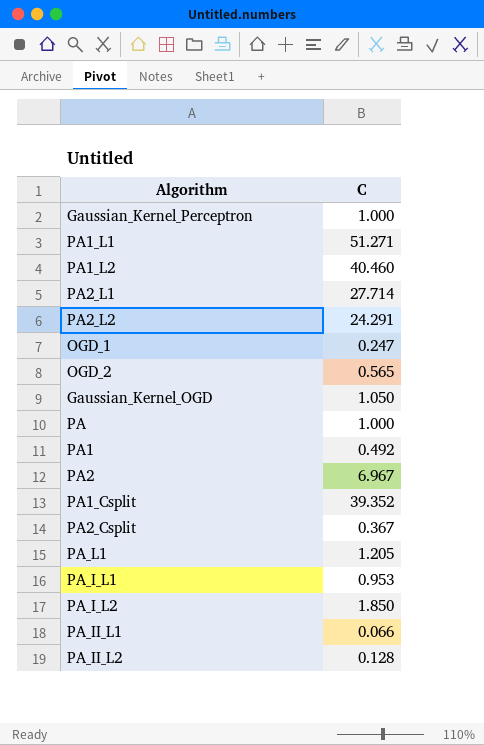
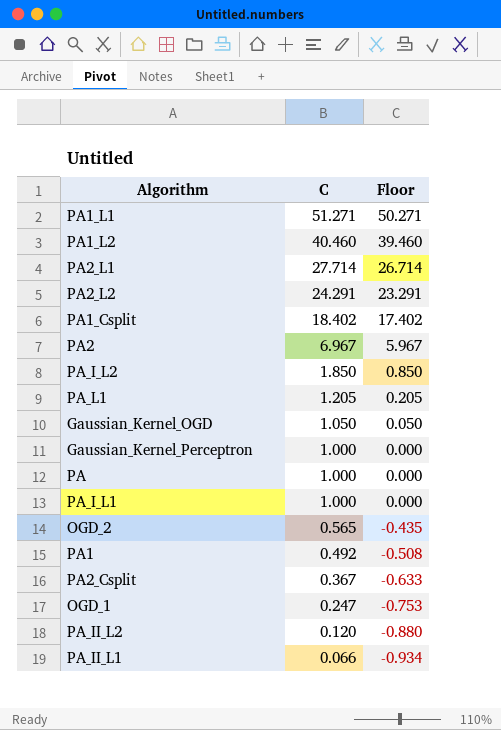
row order: none -> C descending
column Floor | formula: none -> [C] - 1
PA1_Csplit | C: 39.352 -> 18.402
PA_I_L1 | C: 0.953 -> 1.000
PA_II_L2 | C: 0.128 -> 0.120

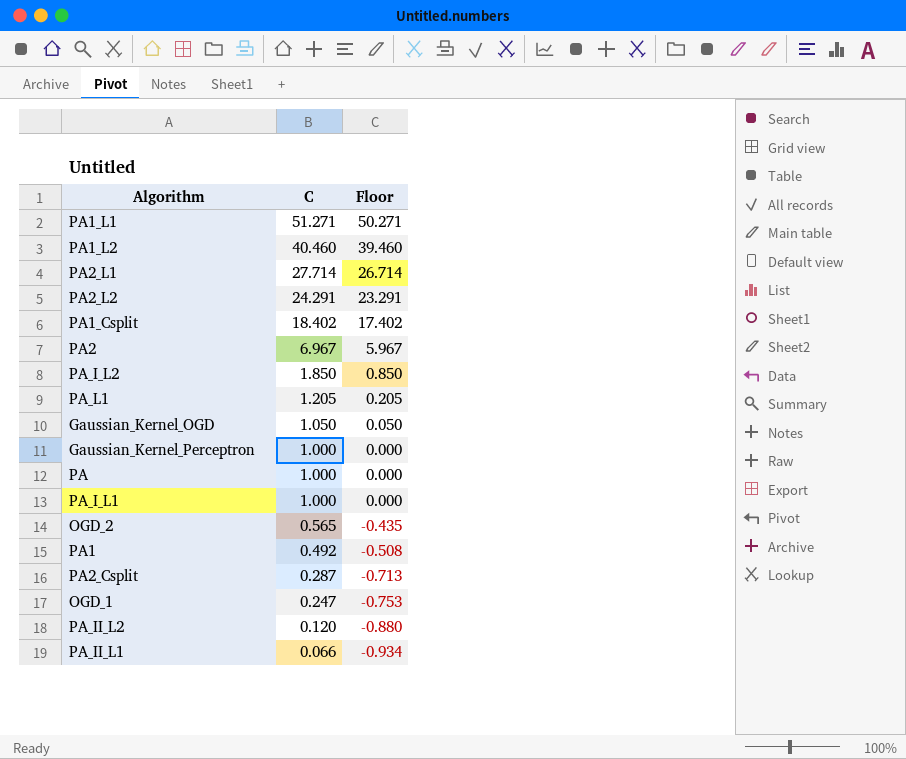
PA2_Csplit | C: 0.367 -> 0.287
PA2_Csplit | Floor: -0.633 -> -0.713

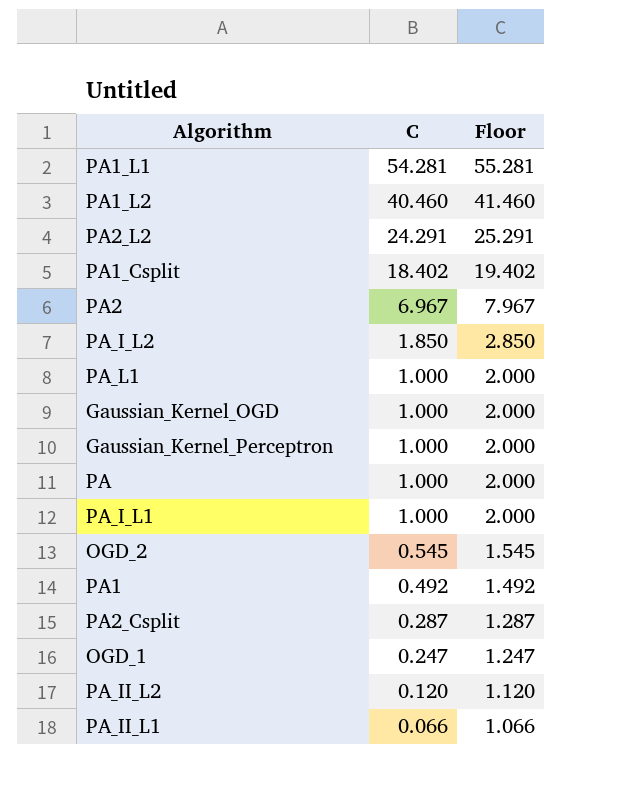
column Floor | formula: [C] - 1 -> [C] + 1
row PA2_L1: 27.714 | 26.714 -> none
PA1_L1 | C: 51.271 -> 54.281
PA_L1 | C: 1.205 -> 1.000
Gaussian_Kernel_OGD | C: 1.050 -> 1.000
OGD_2 | C: 0.565 -> 0.545

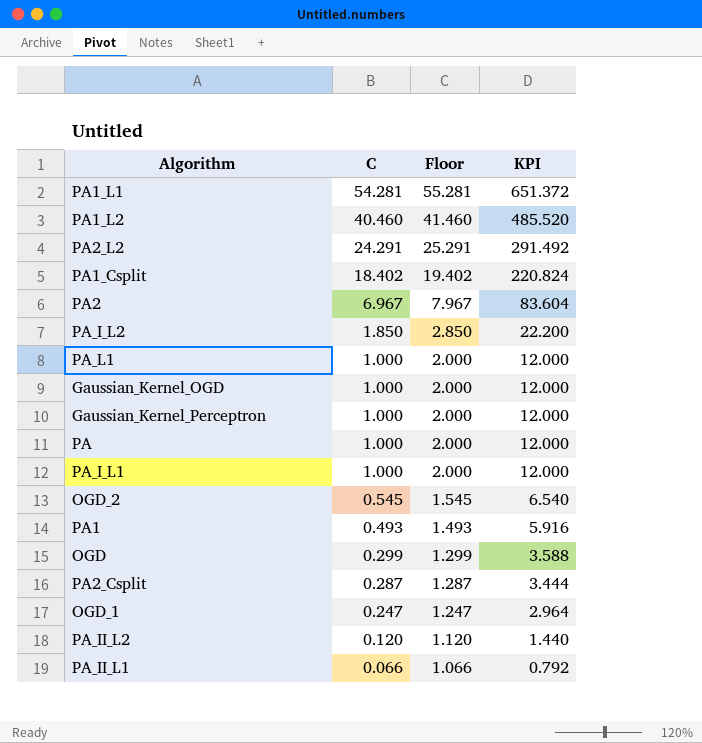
column KPI | formula: none -> [C] * 12
PA1 | C: 0.492 -> 0.493
PA1 | Floor: 1.492 -> 1.493
row OGD: none -> 0.299 | 1.299 | 3.588

